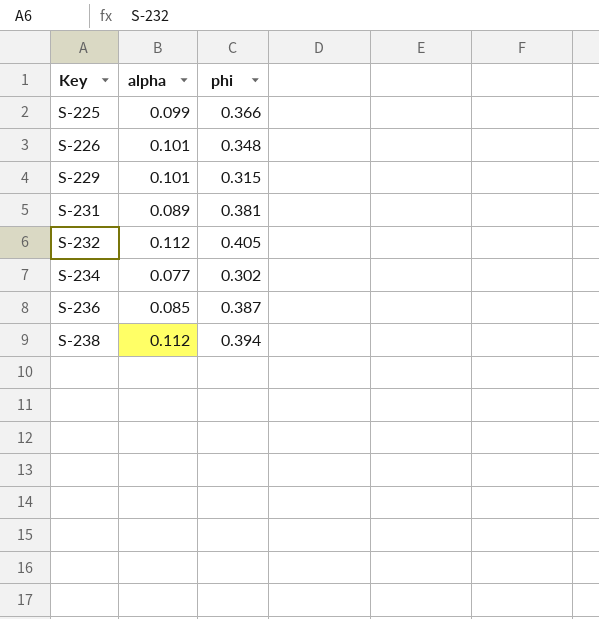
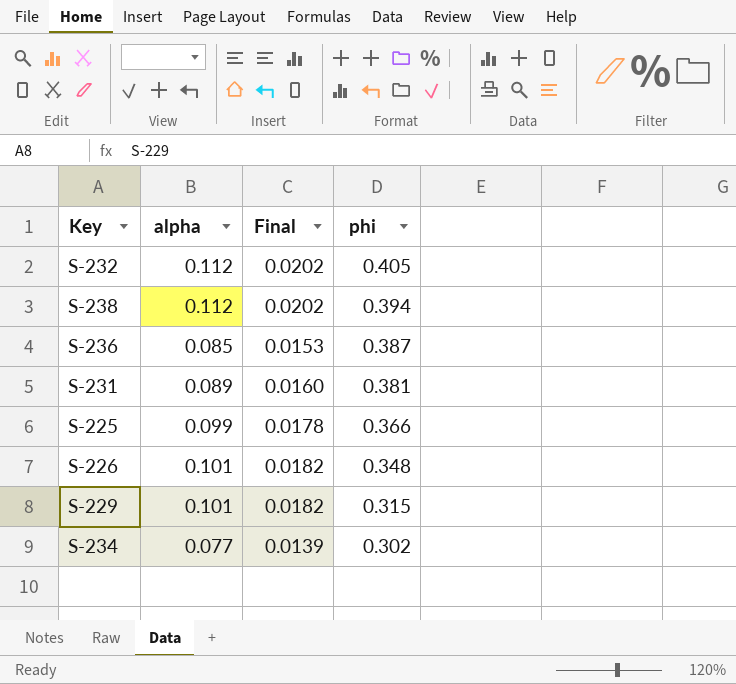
row order: Key ascending -> phi descending
column Final | formula: none -> [alpha] * 0.18

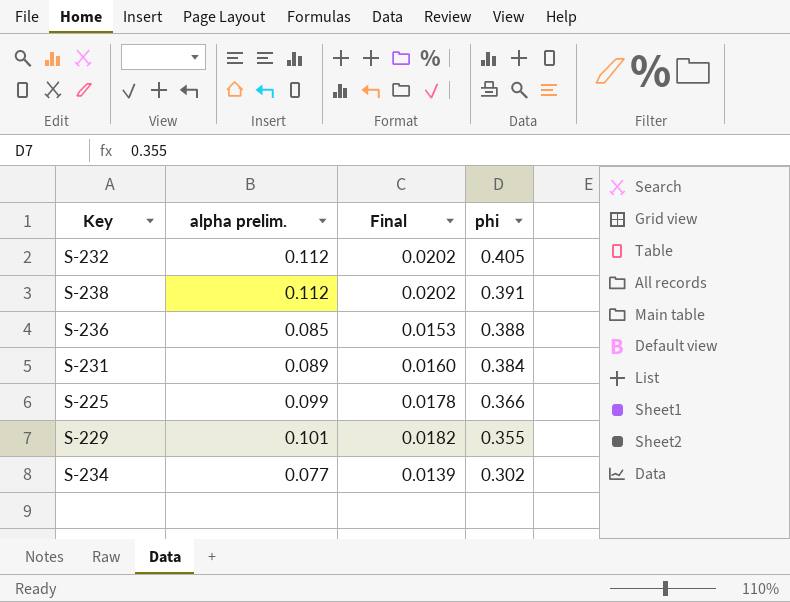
column name: alpha -> alpha prelim.
row S-226: 0.101 | 0.0182 | 0.348 -> none
S-238 | phi: 0.394 -> 0.391
S-236 | phi: 0.387 -> 0.388
S-231 | phi: 0.381 -> 0.384
S-229 | phi: 0.315 -> 0.355

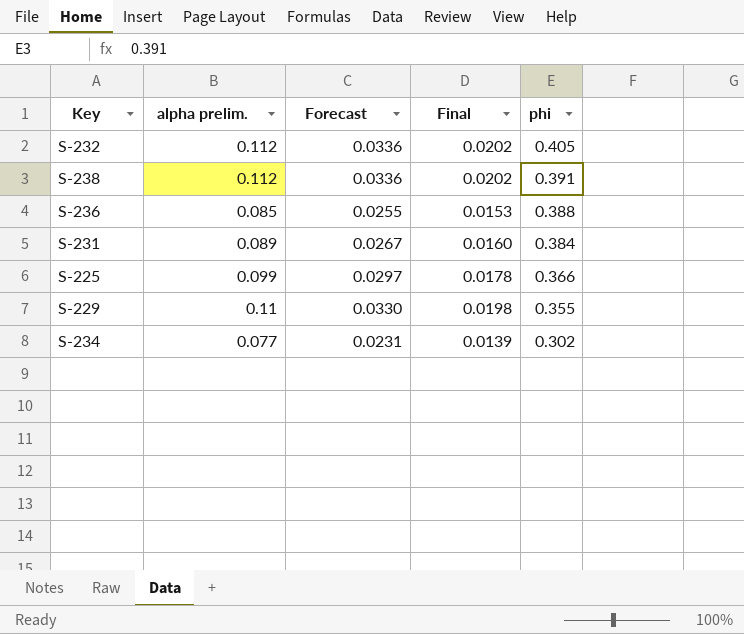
column Forecast | formula: none -> [alpha prelim.] * 0.3
S-229 | alpha prelim.: 0.101 -> 0.11
S-229 | Final: 0.0182 -> 0.0198

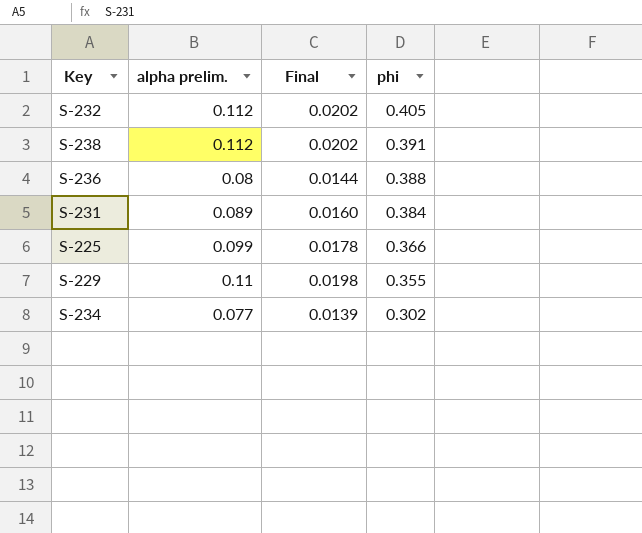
column Forecast | formula: [alpha prelim.] * 0.3 -> none
S-236 | alpha prelim.: 0.085 -> 0.08
S-236 | Final: 0.0153 -> 0.0144

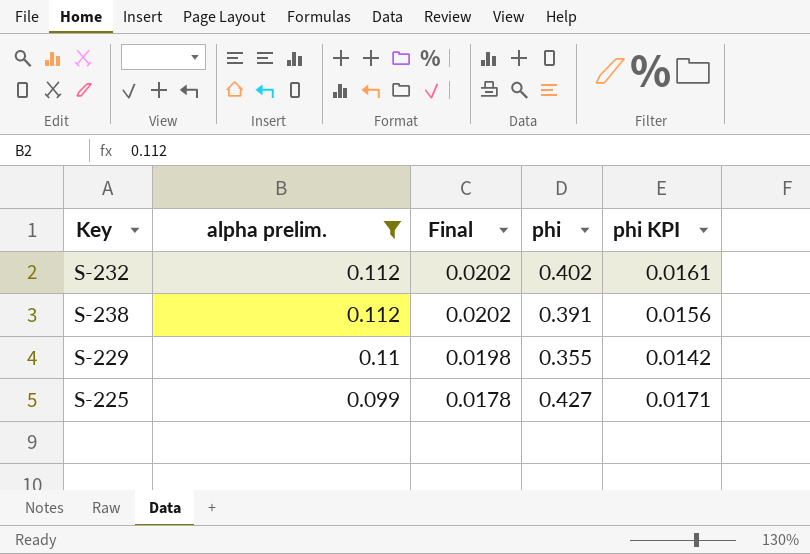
filter: none -> alpha prelim. >= 0.099
row order: phi descending -> alpha prelim. descending
column phi KPI | formula: none -> [phi] * 0.04
S-232 | phi: 0.405 -> 0.402
S-225 | phi: 0.366 -> 0.427

